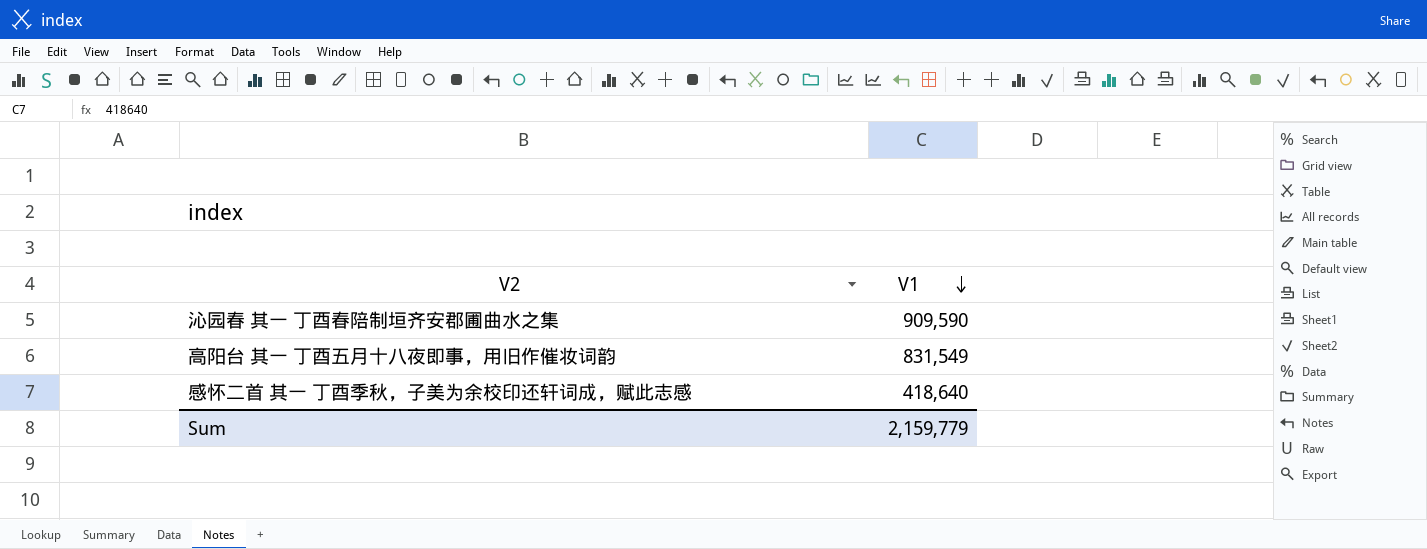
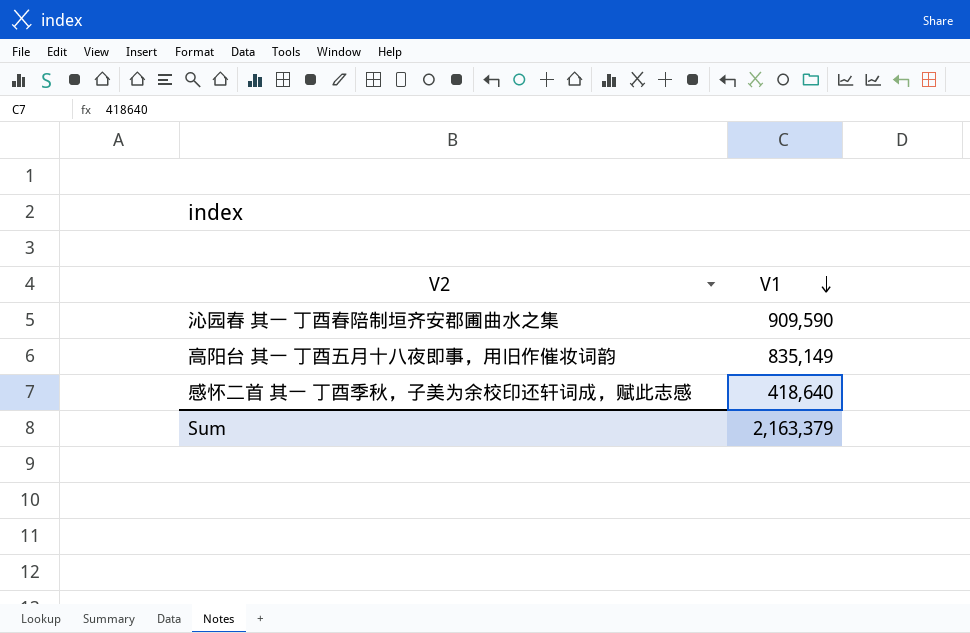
高阳台 其一 丁酉五月十八夜即事，用旧作催妆词韵 | V1: 831,549 -> 835,149
Sum | V1: 2,159,779 -> 2,163,379

